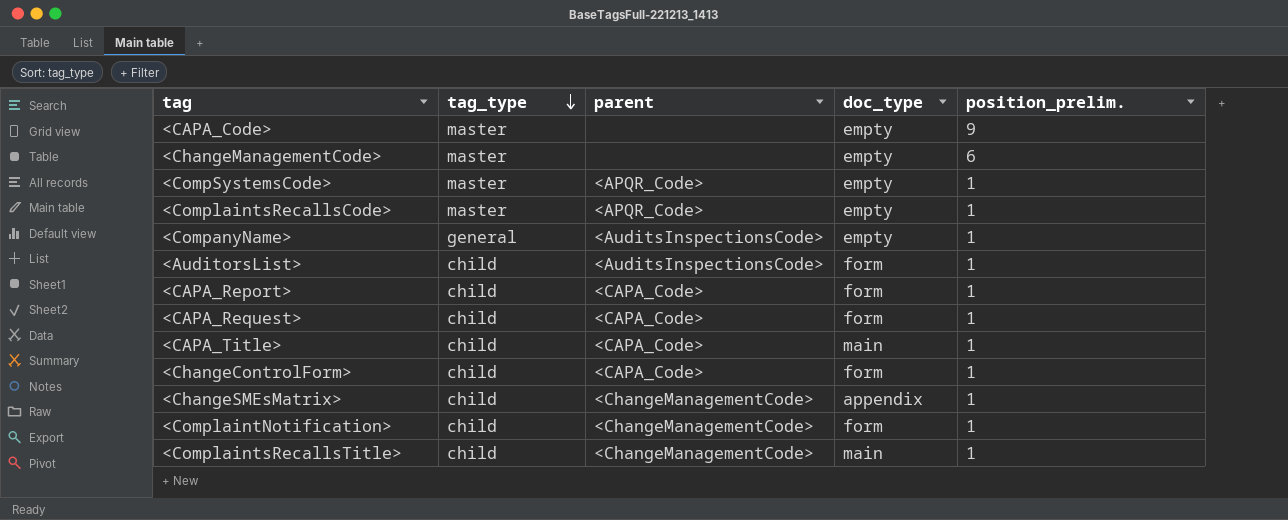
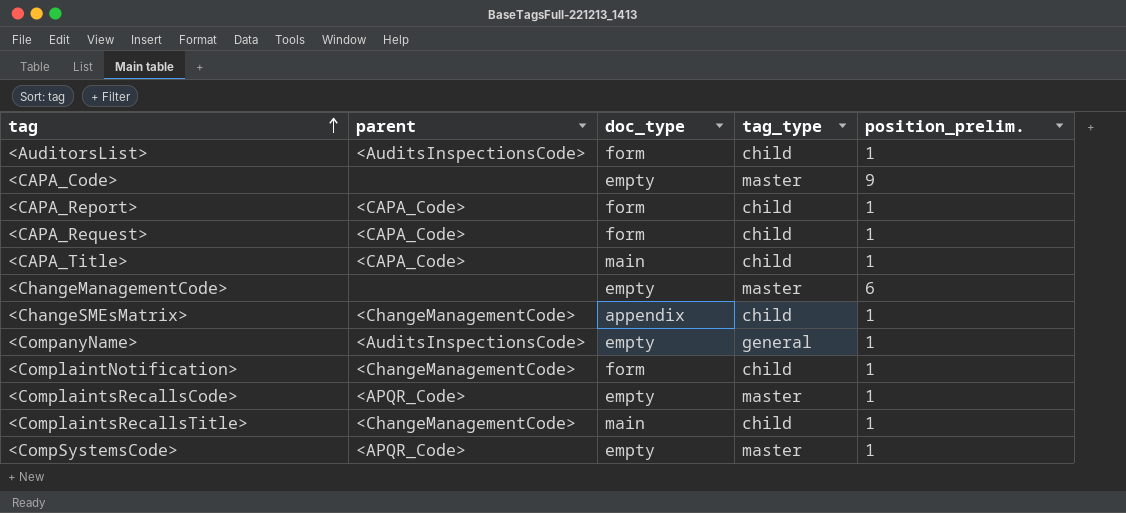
row order: tag_type descending -> tag ascending
column tag_type | position: 2 -> 4
row <ChangeControlForm>: child | <CAPA_Code> | form | 1 -> none

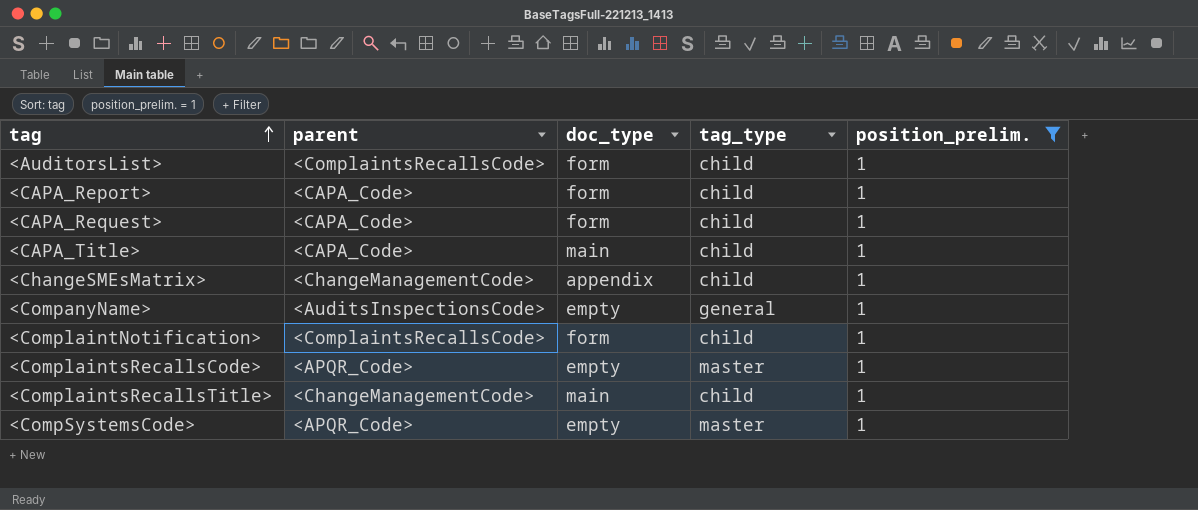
filter: none -> position_prelim. = 1
<AuditorsList> | parent: <AuditsInspectionsCode> -> <ComplaintsRecallsCode>
<ComplaintNotification> | parent: <ChangeManagementCode> -> <ComplaintsRecallsCode>

